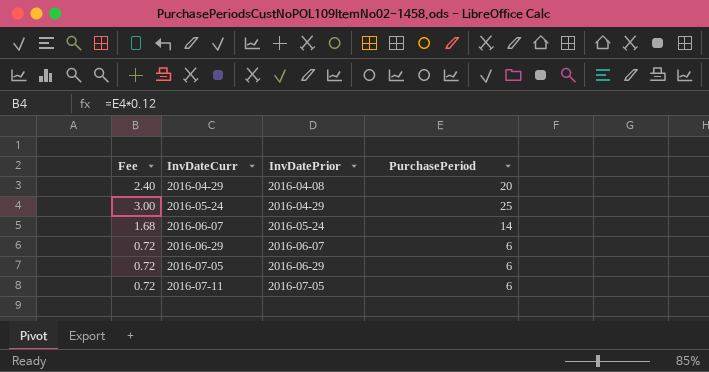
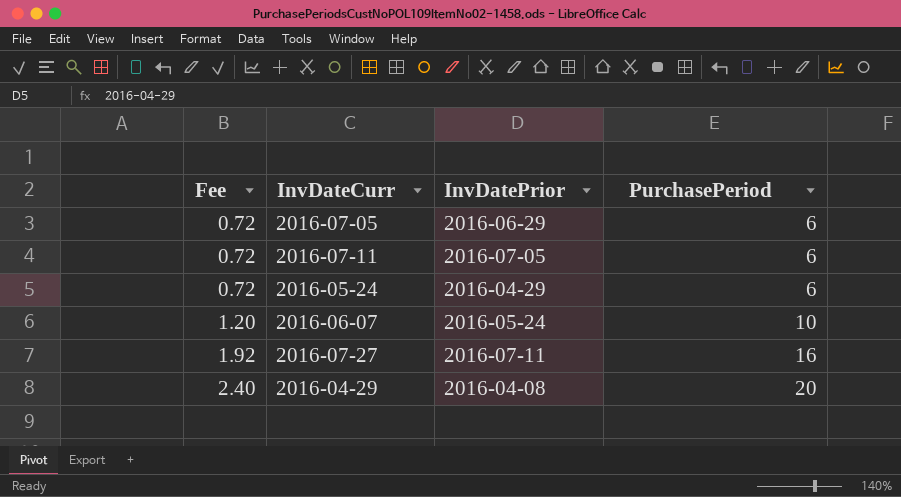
row order: InvDateCurr ascending -> Fee ascending
row 2016-06-29: 0.72 | 2016-06-07 | 6 -> none
2016-05-24 | Fee: 3.00 -> 0.72
2016-05-24 | PurchasePeriod: 25 -> 6
2016-06-07 | Fee: 1.68 -> 1.20
2016-06-07 | PurchasePeriod: 14 -> 10
row 2016-07-27: none -> 1.92 | 2016-07-11 | 16

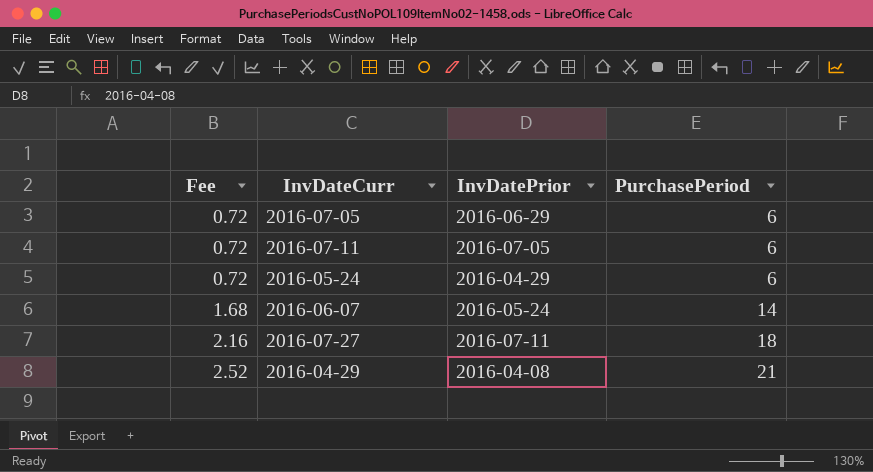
2016-06-07 | Fee: 1.20 -> 1.68
2016-06-07 | PurchasePeriod: 10 -> 14
2016-07-27 | Fee: 1.92 -> 2.16
2016-07-27 | PurchasePeriod: 16 -> 18
2016-04-29 | Fee: 2.40 -> 2.52
2016-04-29 | PurchasePeriod: 20 -> 21

